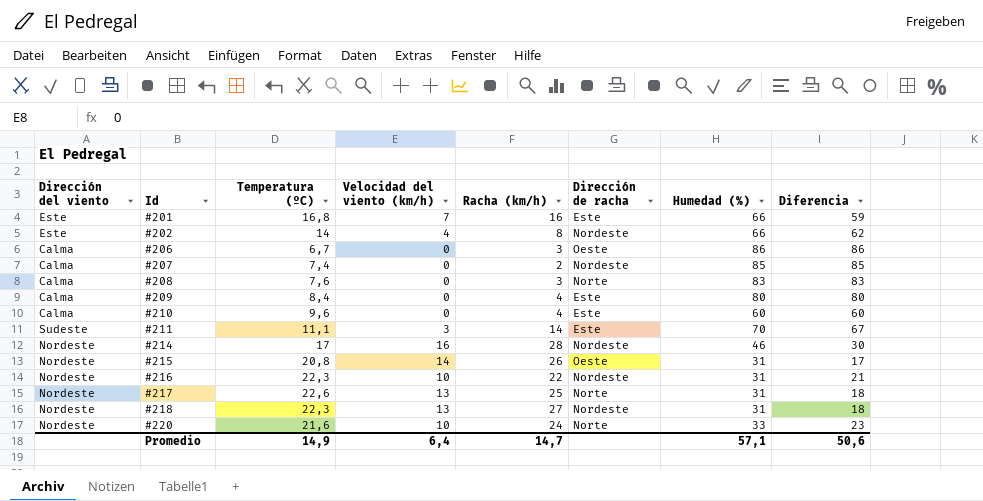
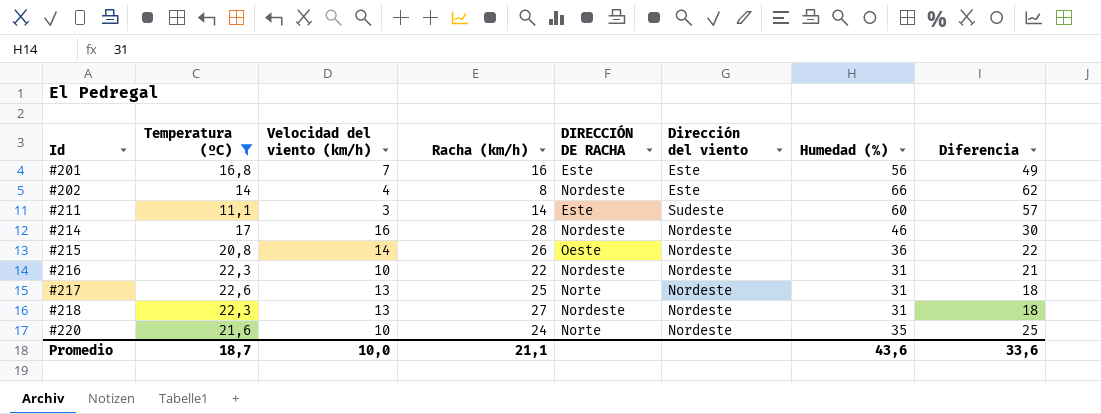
filter: none -> Temperatura (ºC) >= 11,1
column name: Dirección de racha -> DIRECCIÓN DE RACHA
column Dirección del viento | position: 1 -> 6
#201 | Humedad (%): 66 -> 56
#201 | Diferencia: 59 -> 49
#211 | Humedad (%): 70 -> 60
#211 | Diferencia: 67 -> 57
#215 | Humedad (%): 31 -> 36
#215 | Diferencia: 17 -> 22
#220 | Humedad (%): 33 -> 35
#220 | Diferencia: 23 -> 25
Promedio | Temperatura (ºC): 14,9 -> 18,7
Promedio | Velocidad del viento (km/h): 6,4 -> 10,0
Promedio | Racha (km/h): 14,7 -> 21,1
Promedio | Humedad (%): 57,1 -> 43,6
Promedio | Diferencia: 50,6 -> 33,6

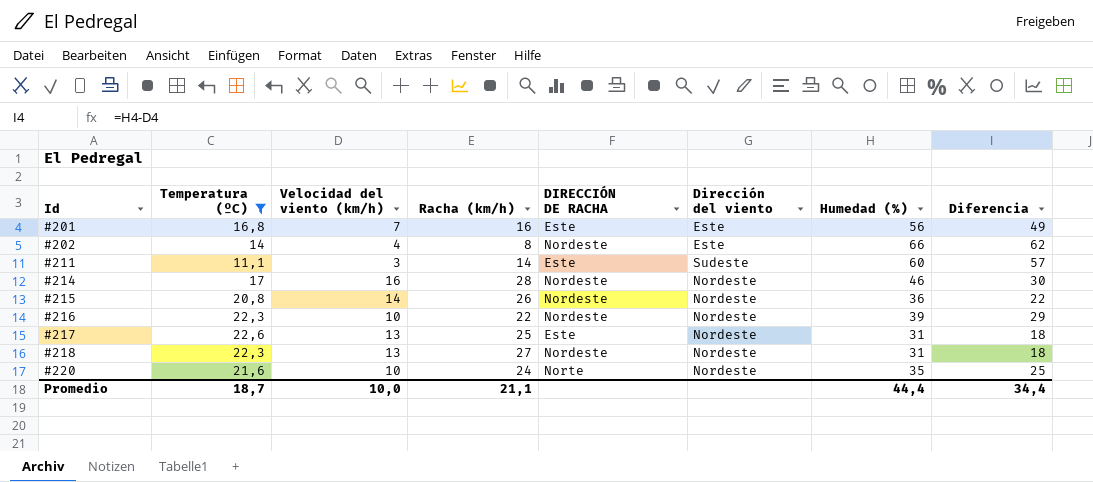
#215 | DIRECCIÓN DE RACHA: Oeste -> Nordeste
#216 | Humedad (%): 31 -> 39
#216 | Diferencia: 21 -> 29
#217 | DIRECCIÓN DE RACHA: Norte -> Este
Promedio | Humedad (%): 43,6 -> 44,4
Promedio | Diferencia: 33,6 -> 34,4

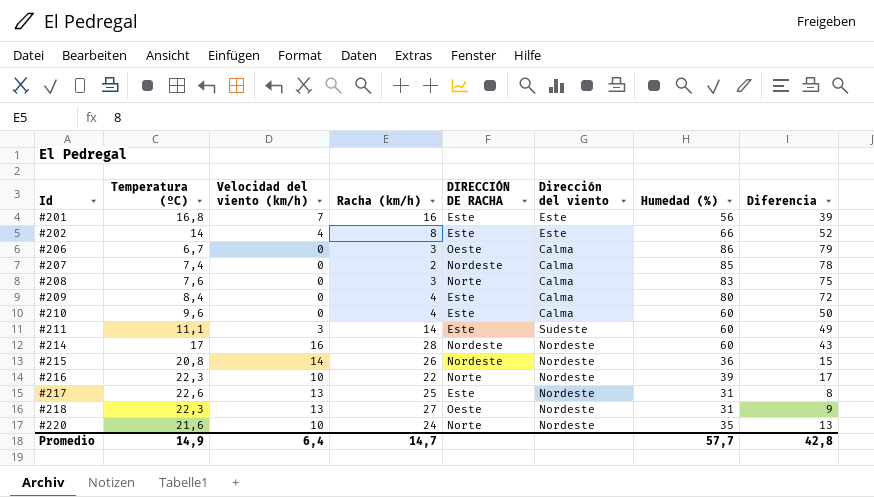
filter: Temperatura (ºC) >= 11,1 -> none
column Diferencia | formula: [Humedad (%)] - [Velocidad del viento (km/h)] -> [Humedad (%)] - [Temperatura (ºC)]
#202 | DIRECCIÓN DE RACHA: Nordeste -> Este
#214 | Humedad (%): 46 -> 60
#216 | DIRECCIÓN DE RACHA: Nordeste -> Norte
#218 | DIRECCIÓN DE RACHA: Nordeste -> Oeste
Promedio | Temperatura (ºC): 18,7 -> 14,9
Promedio | Velocidad del viento (km/h): 10,0 -> 6,4
Promedio | Racha (km/h): 21,1 -> 14,7
Promedio | Humedad (%): 44,4 -> 57,7
Promedio | Diferencia: 34,4 -> 42,8

